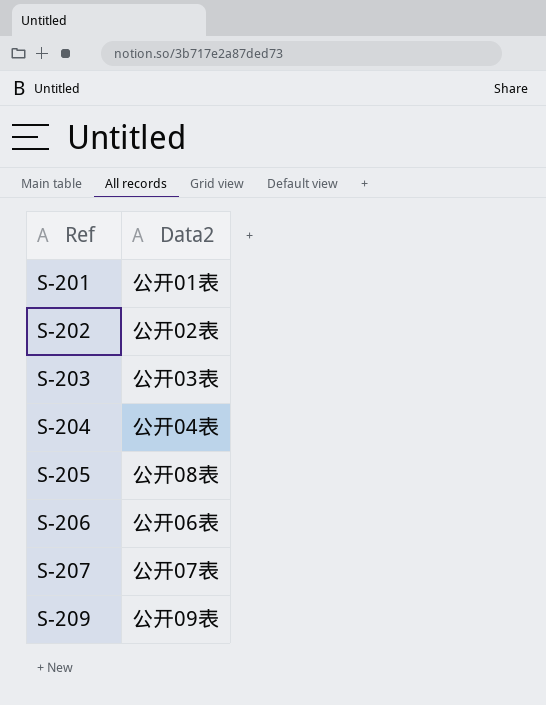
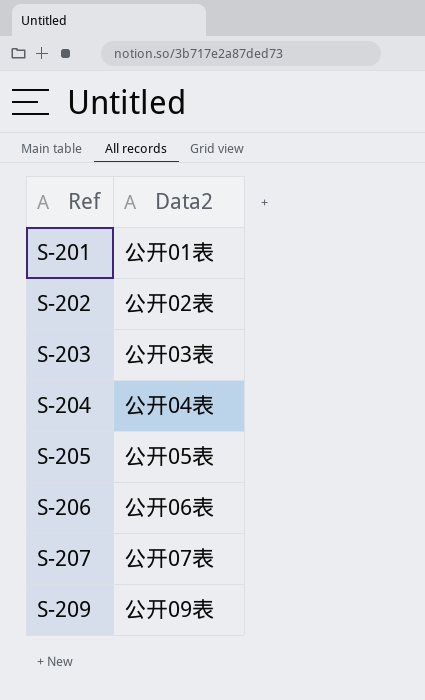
S-205 | Data2: 公开08表 -> 公开05表

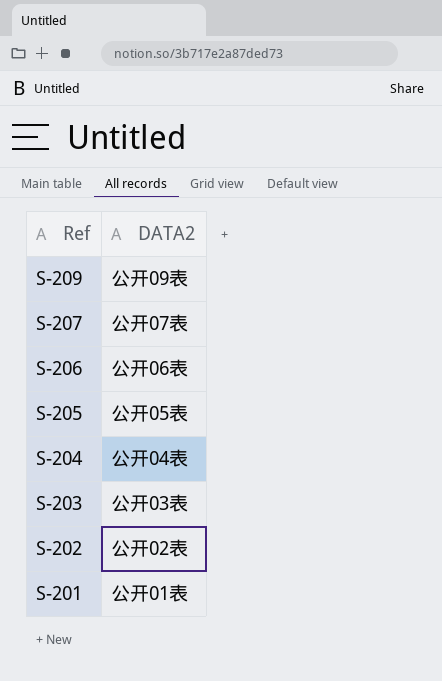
row order: Ref ascending -> Ref descending
column name: Data2 -> DATA2

